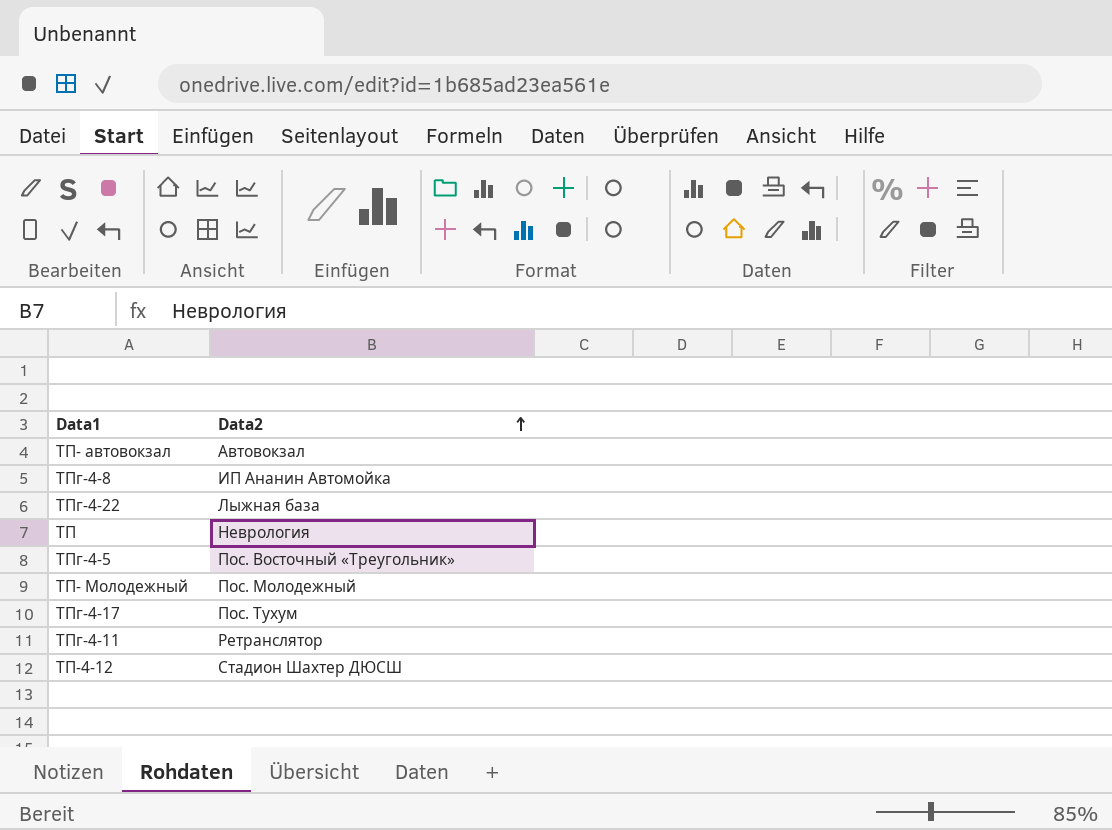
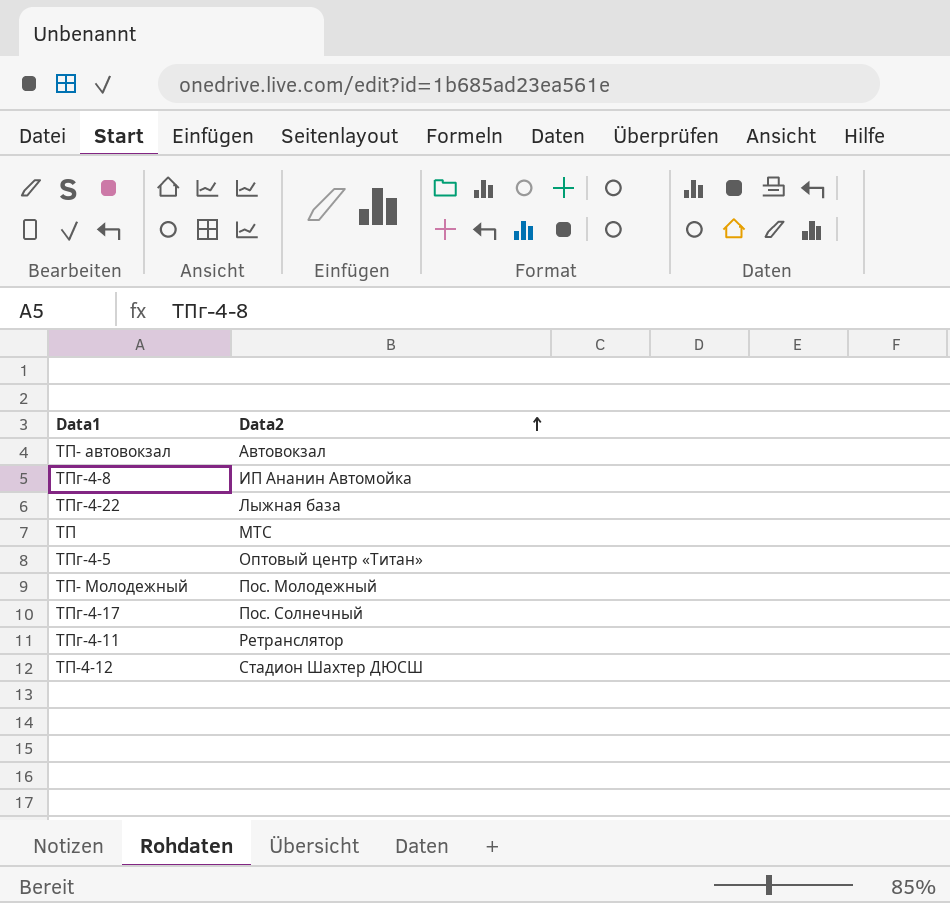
ТП | Data2: Неврология -> МТС
ТПг-4-5 | Data2: Пос. Восточный «Треугольник» -> Оптовый центр «Титан»
ТПг-4-17 | Data2: Пос. Тухум -> Пос. Солнечный

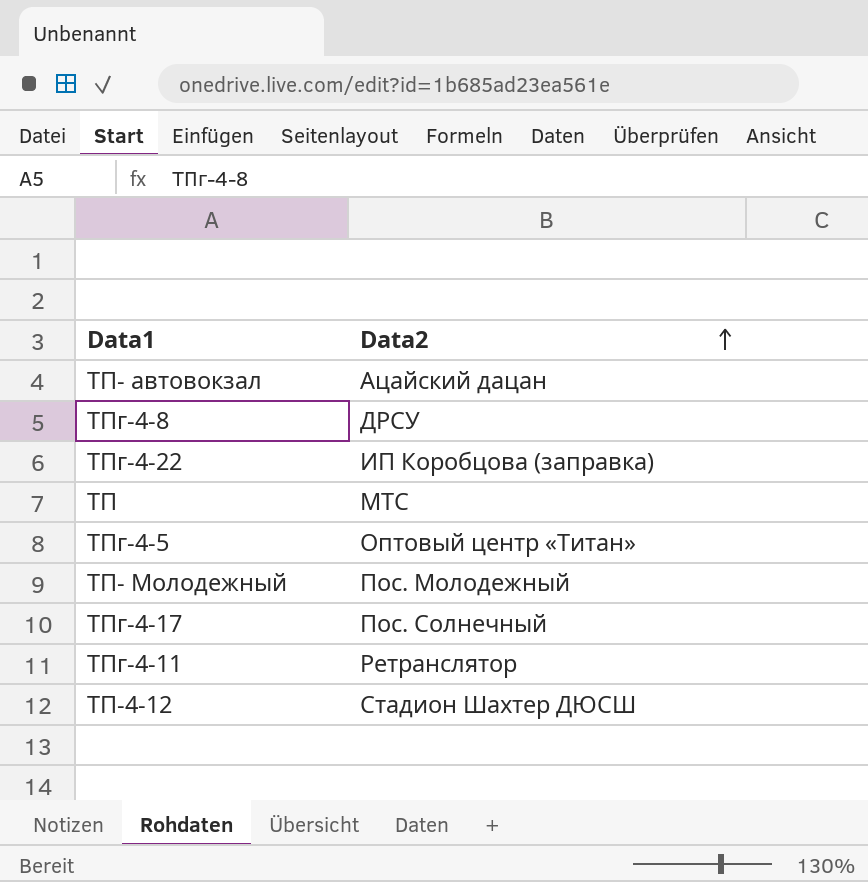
ТП- автовокзал | Data2: Автовокзал -> Ацайский дацан
ТПг-4-8 | Data2: ИП Ананин Автомойка -> ДРСУ
ТПг-4-22 | Data2: Лыжная база -> ИП Коробцова (заправка)

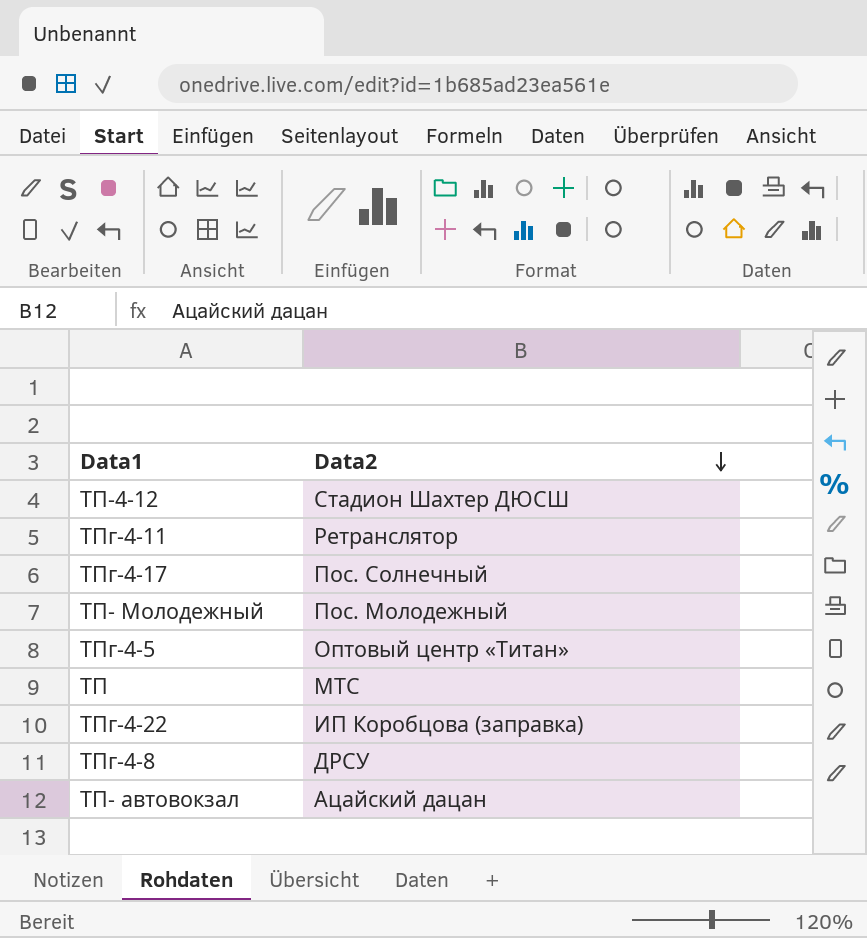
row order: Data2 ascending -> Data2 descending

